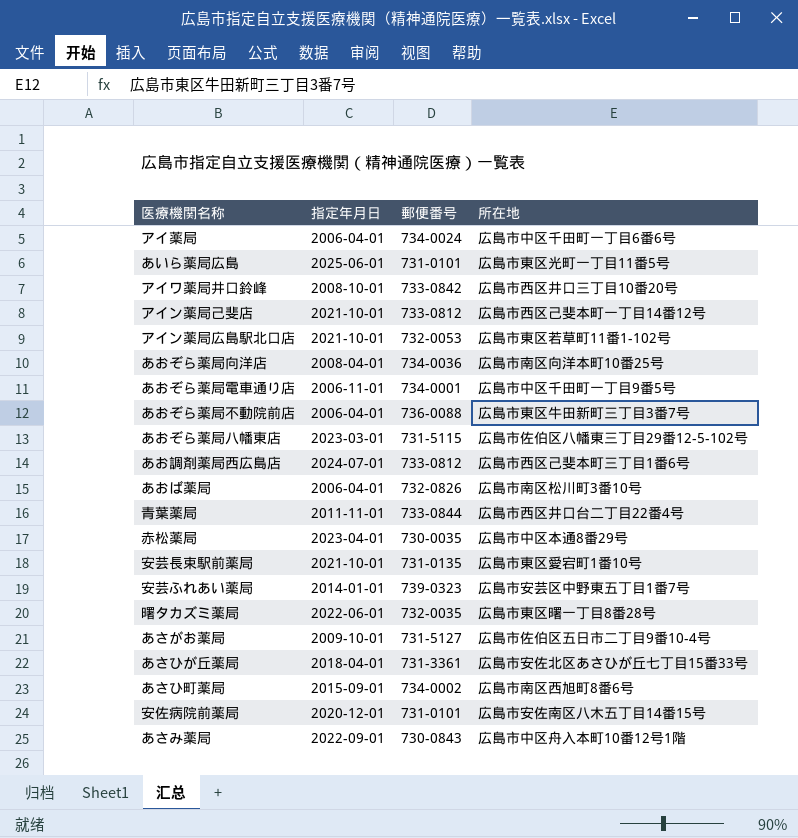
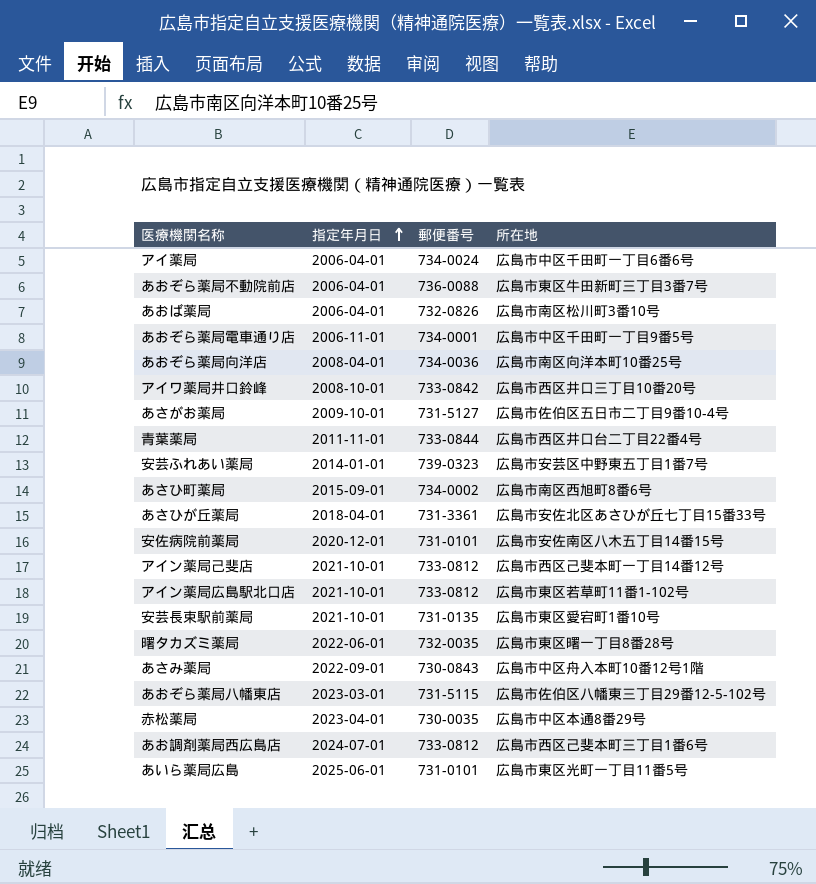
row order: none -> 指定年月日 ascending
アイン薬局広島駅北口店 | 郵便番号: 732-0053 -> 733-0812

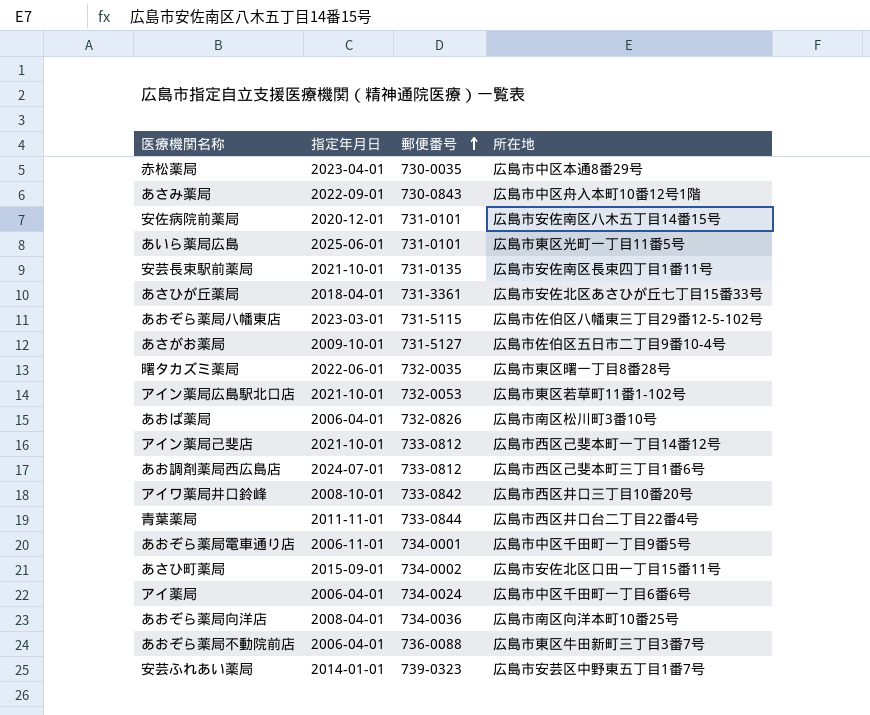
row order: 指定年月日 ascending -> 郵便番号 ascending
安芸長束駅前薬局 | 所在地: 広島市東区愛宕町1番10号 -> 広島市安佐南区長束四丁目1番11号
アイン薬局広島駅北口店 | 郵便番号: 733-0812 -> 732-0053
あさひ町薬局 | 所在地: 広島市南区西旭町8番6号 -> 広島市安佐北区口田一丁目15番11号

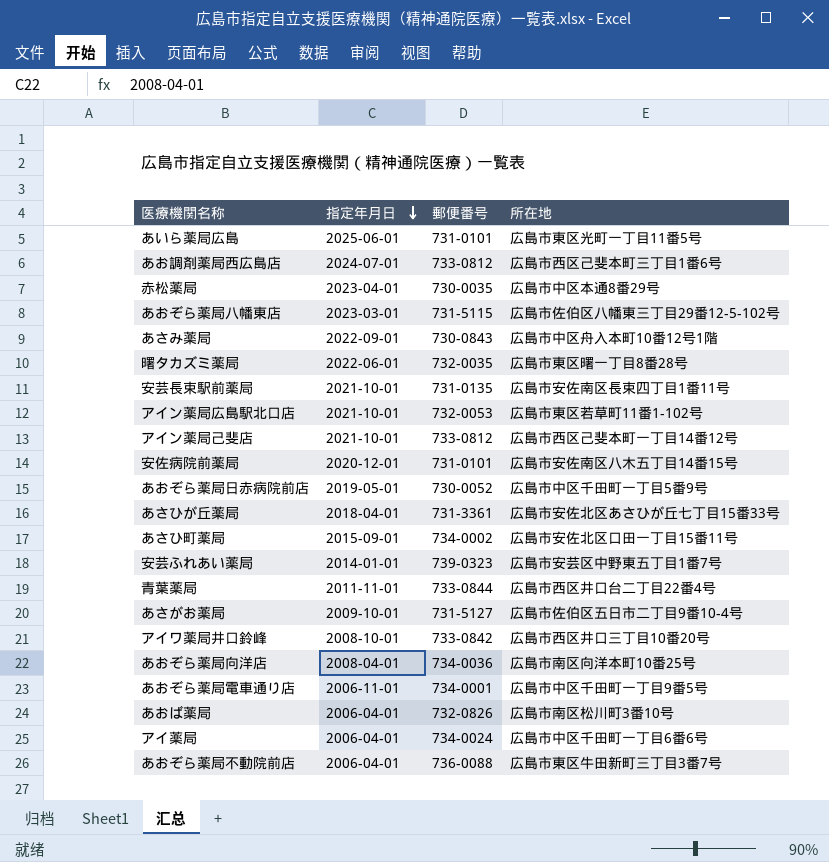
row order: 郵便番号 ascending -> 指定年月日 descending
row あおぞら薬局日赤病院前店: none -> 2019-05-01 | 730-0052 | 広島市中区千田町一丁目5番9号

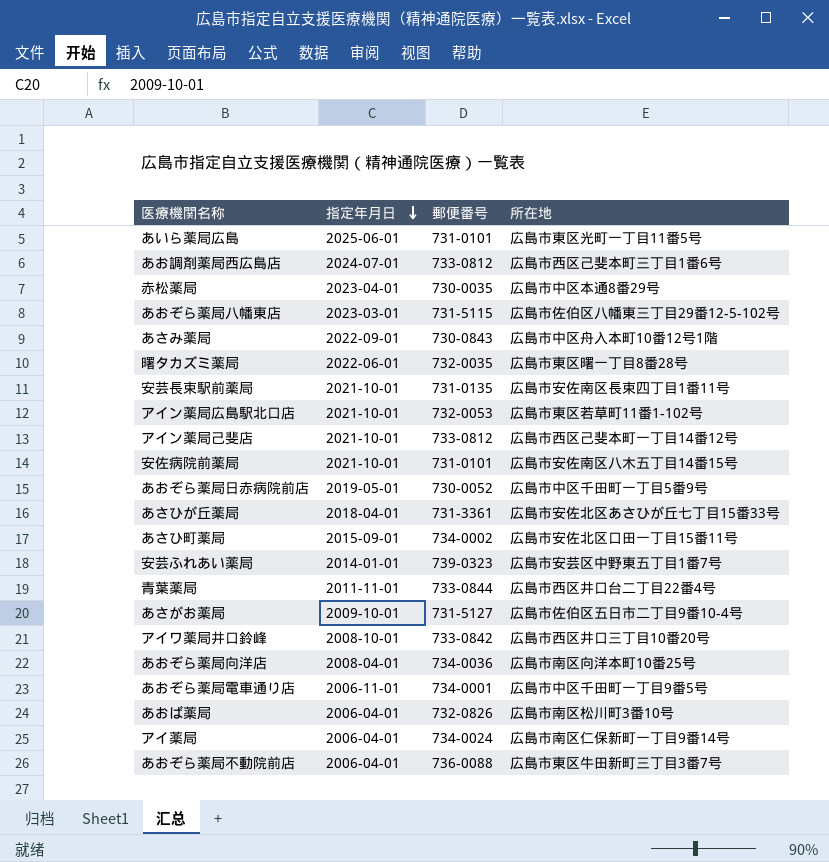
安佐病院前薬局 | 指定年月日: 2020-12-01 -> 2021-10-01
アイ薬局 | 所在地: 広島市中区千田町一丁目6番6号 -> 広島市南区仁保新町一丁目9番14号

